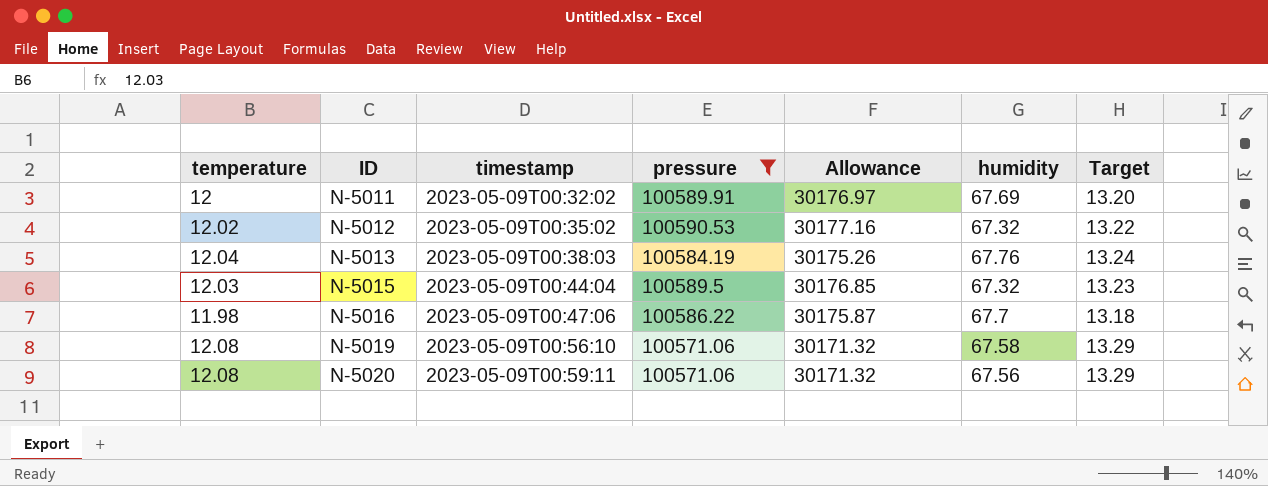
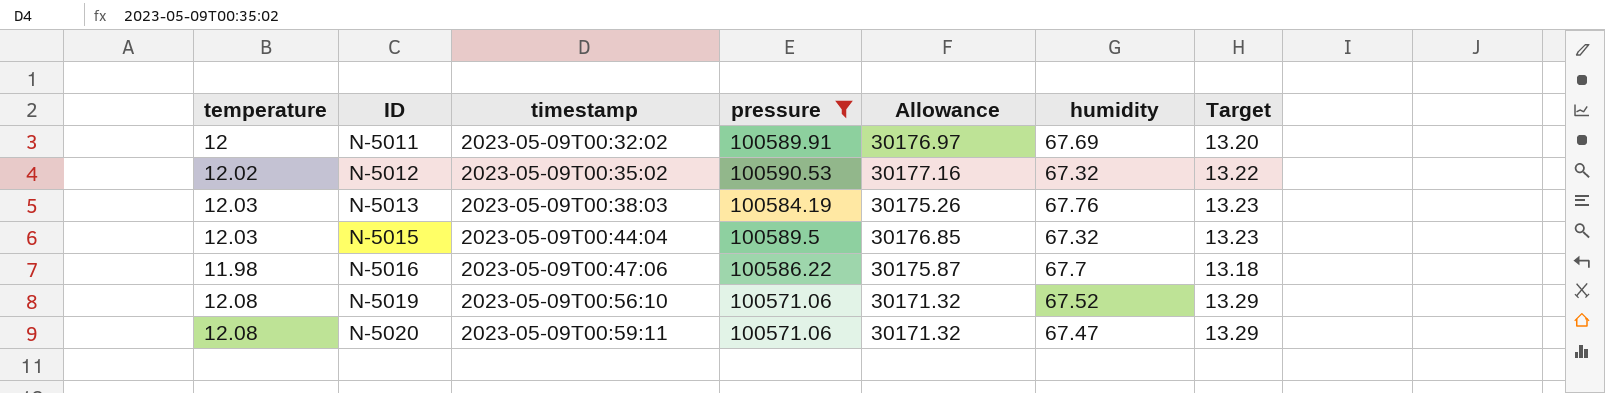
N-5013 | temperature: 12.04 -> 12.03
N-5013 | Target: 13.24 -> 13.23
N-5019 | humidity: 67.58 -> 67.52
N-5020 | humidity: 67.56 -> 67.47

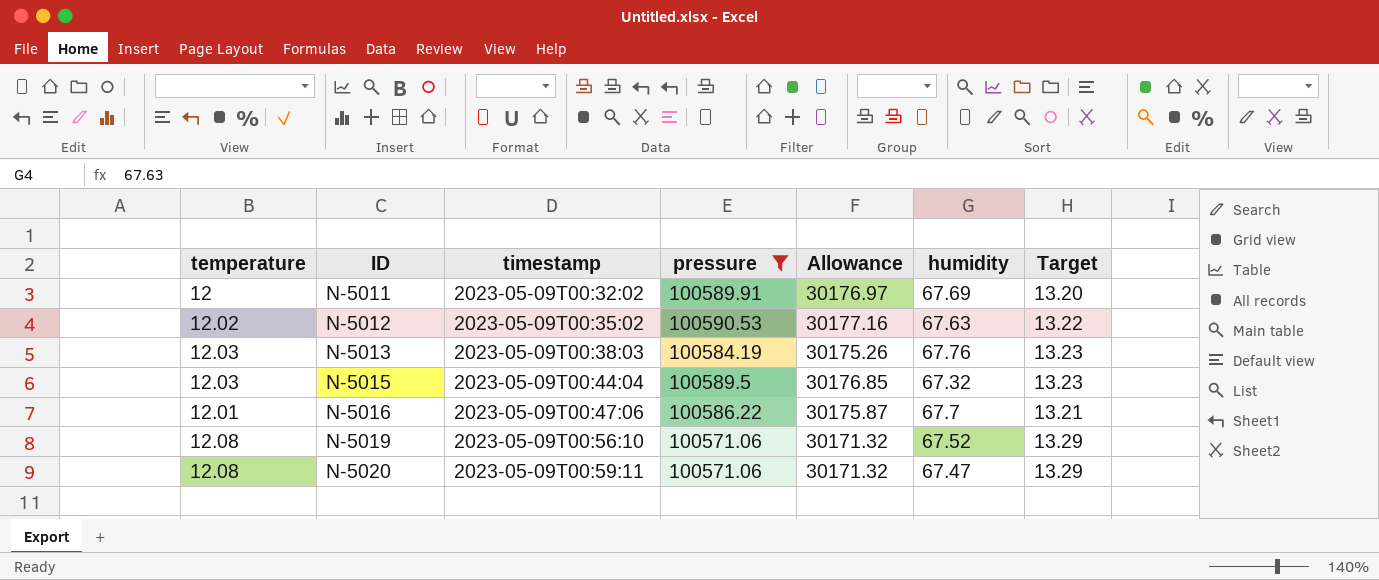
N-5012 | humidity: 67.32 -> 67.63
N-5016 | temperature: 11.98 -> 12.01
N-5016 | Target: 13.18 -> 13.21

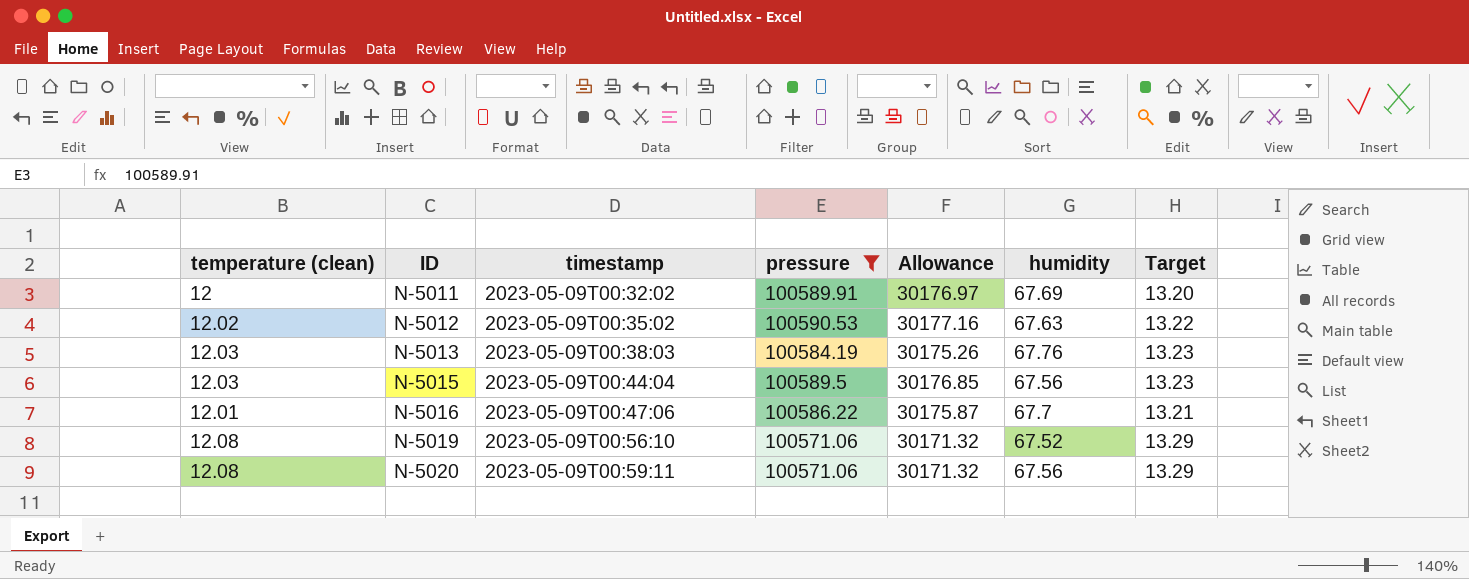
column name: temperature -> temperature (clean)
N-5015 | humidity: 67.32 -> 67.56
N-5020 | humidity: 67.47 -> 67.56

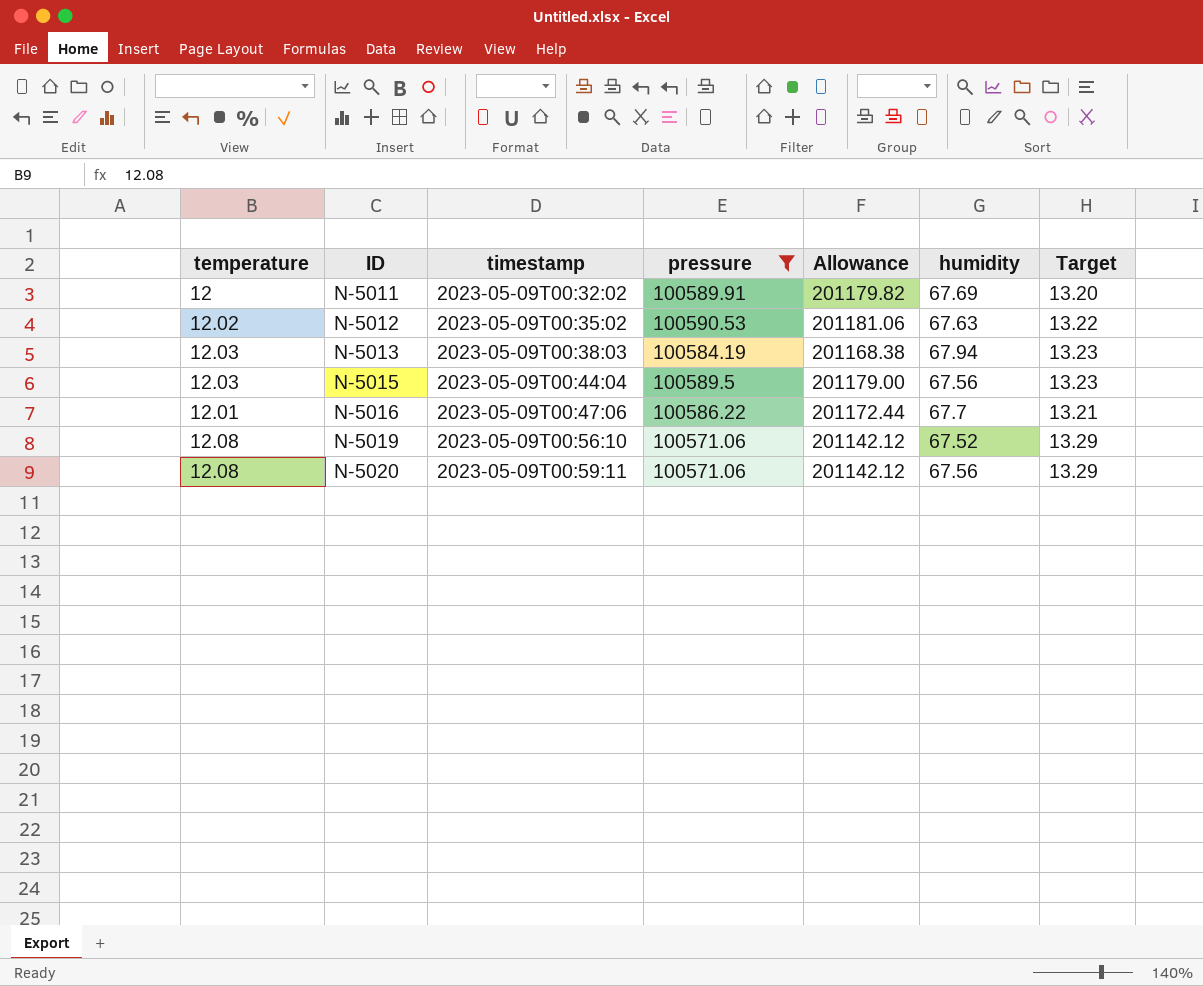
column name: temperature (clean) -> temperature
column Allowance | formula: [pressure] * 0.3 -> [pressure] * 2
N-5013 | humidity: 67.76 -> 67.94

